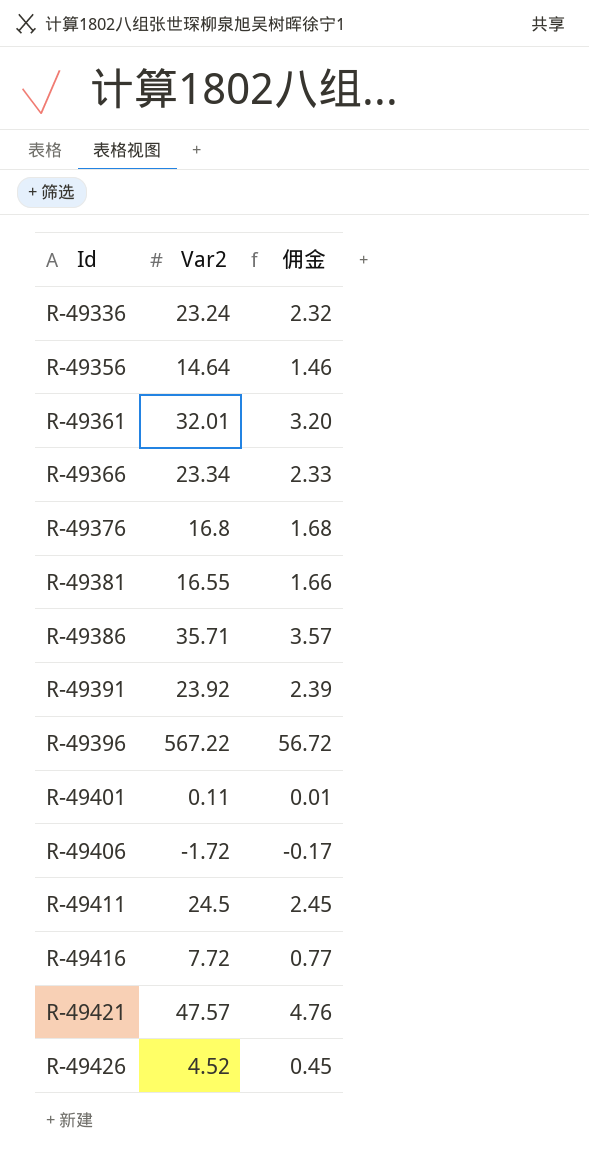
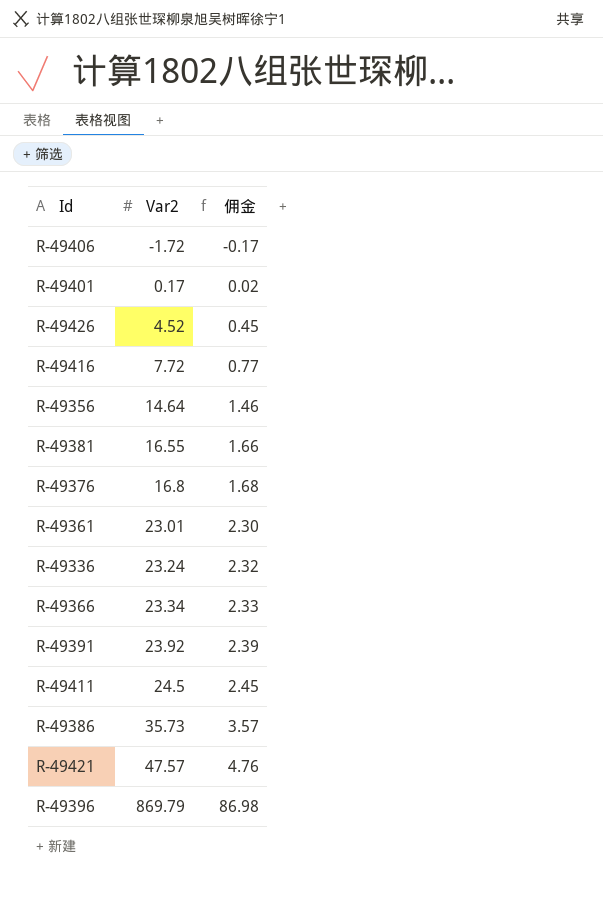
row order: Id ascending -> Var2 ascending
R-49401 | Var2: 0.11 -> 0.17
R-49401 | 佣金: 0.01 -> 0.02
R-49361 | Var2: 32.01 -> 23.01
R-49361 | 佣金: 3.20 -> 2.30
R-49386 | Var2: 35.71 -> 35.73
R-49396 | Var2: 567.22 -> 869.79
R-49396 | 佣金: 56.72 -> 86.98

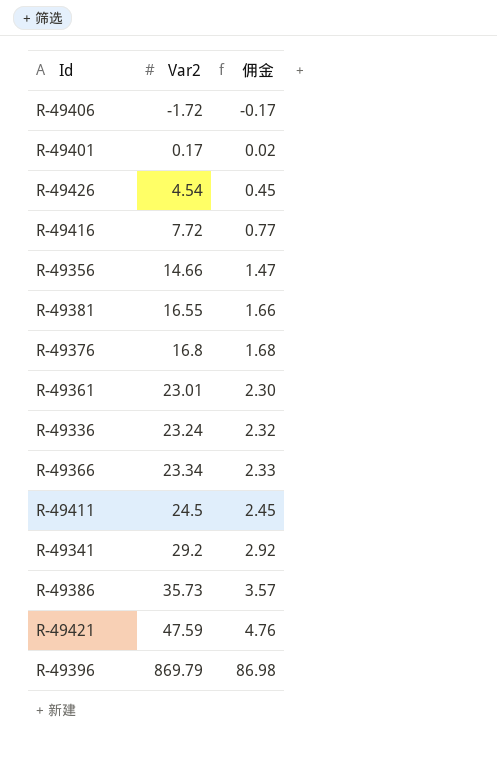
row R-49391: 23.92 | 2.39 -> none
R-49426 | Var2: 4.52 -> 4.54
R-49356 | Var2: 14.64 -> 14.66
R-49356 | 佣金: 1.46 -> 1.47
row R-49341: none -> 29.2 | 2.92
R-49421 | Var2: 47.57 -> 47.59

